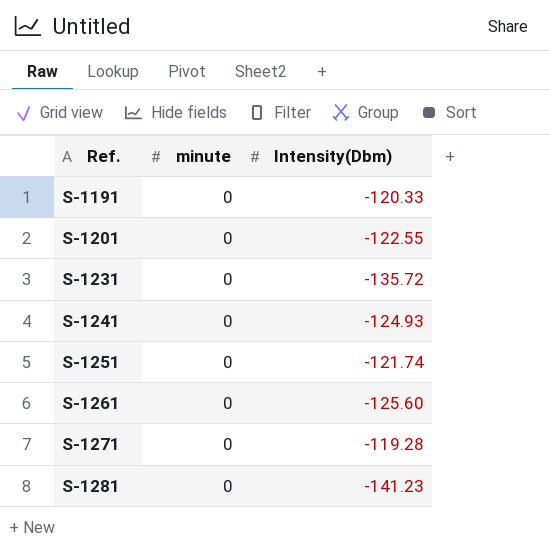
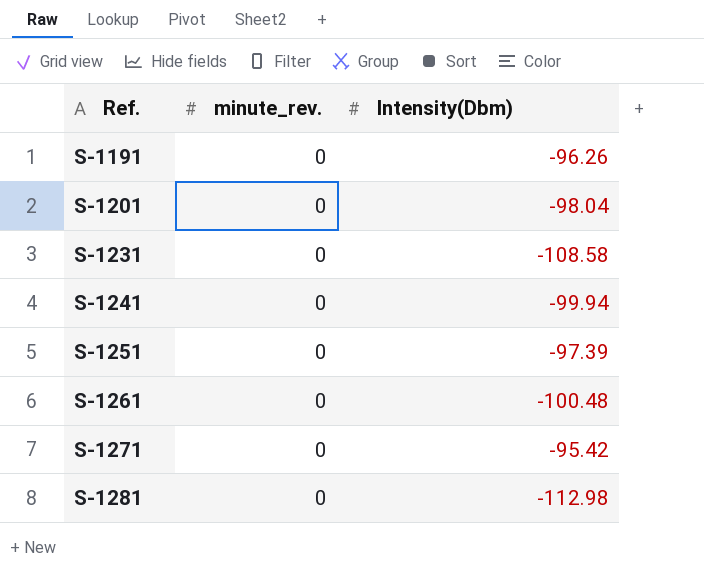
column name: minute -> minute_rev.
S-1191 | Intensity(Dbm): -120.33 -> -96.26
S-1201 | Intensity(Dbm): -122.55 -> -98.04
S-1231 | Intensity(Dbm): -135.72 -> -108.58
S-1241 | Intensity(Dbm): -124.93 -> -99.94
S-1251 | Intensity(Dbm): -121.74 -> -97.39
S-1261 | Intensity(Dbm): -125.60 -> -100.48
S-1271 | Intensity(Dbm): -119.28 -> -95.42
S-1281 | Intensity(Dbm): -141.23 -> -112.98

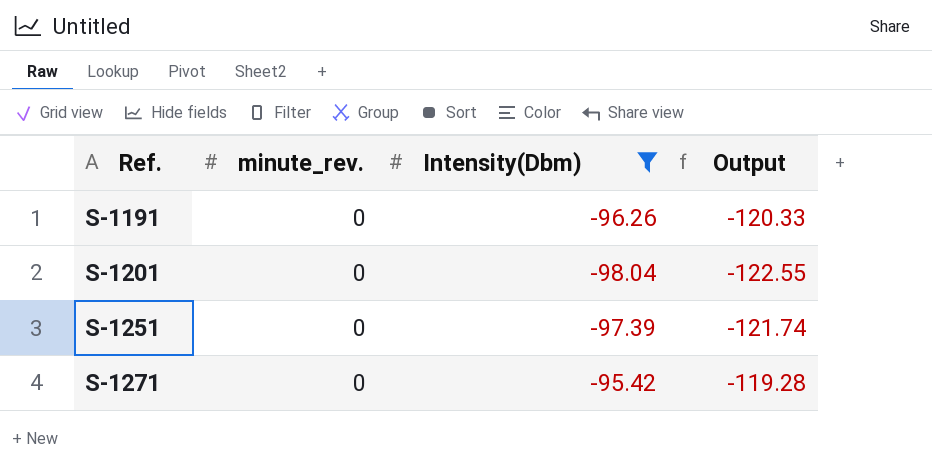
filter: none -> Intensity(Dbm) >= -98.04
column Output | formula: none -> [Intensity(Dbm)] * 1.25

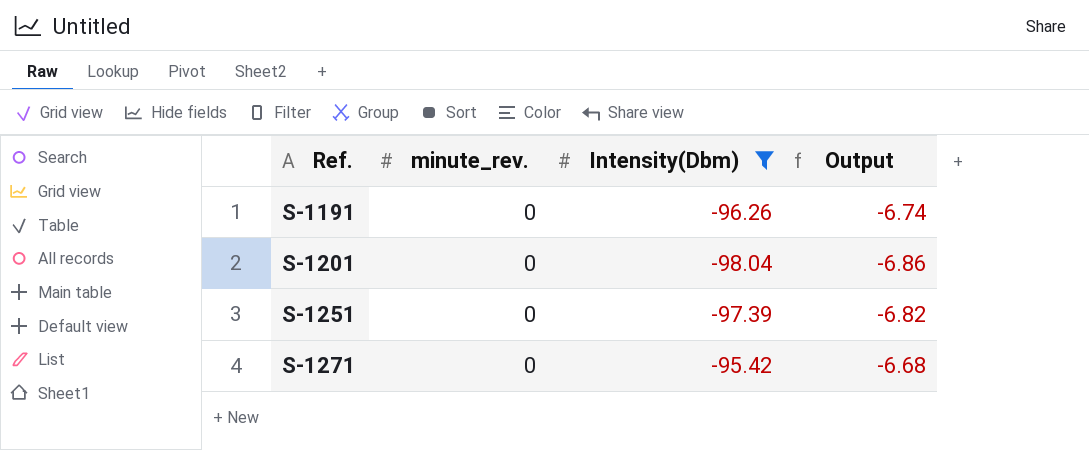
column Output | formula: [Intensity(Dbm)] * 1.25 -> [Intensity(Dbm)] * 0.07

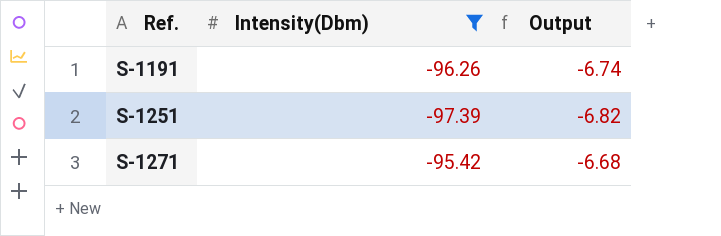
column minute_rev. | position: 2 -> none
row S-1201: 0 | -98.04 | -6.86 -> none

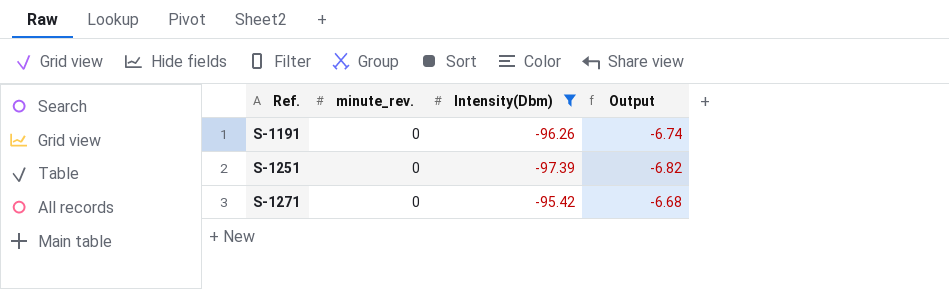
column minute_rev. | position: none -> 2

